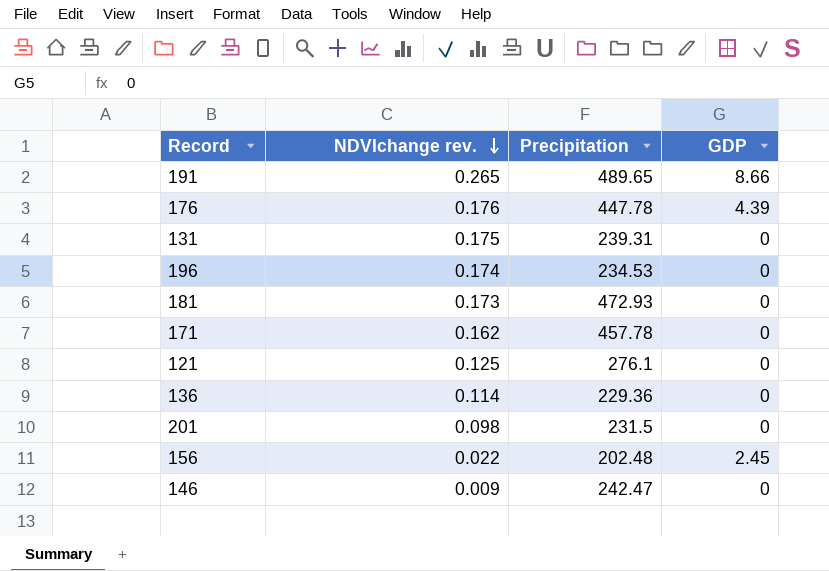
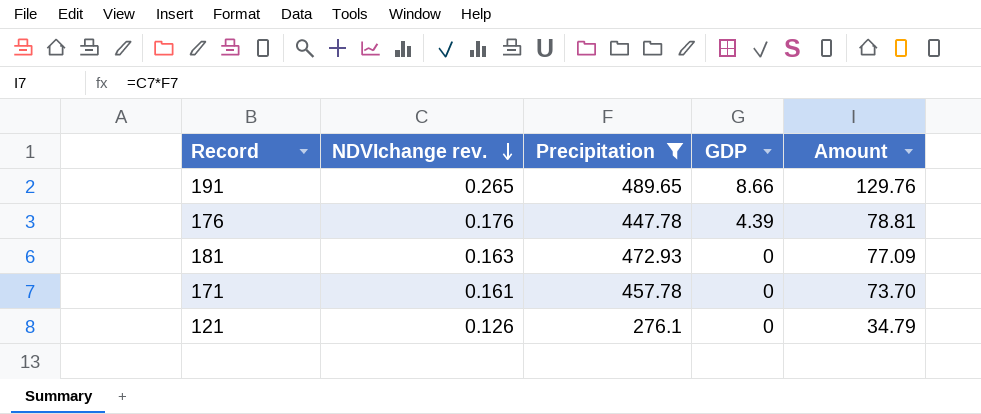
filter: none -> Precipitation >= 276.1
column Amount | formula: none -> [NDVIchange rev.] * [Precipitation]
181 | NDVIchange rev.: 0.173 -> 0.163
171 | NDVIchange rev.: 0.162 -> 0.161
121 | NDVIchange rev.: 0.125 -> 0.126

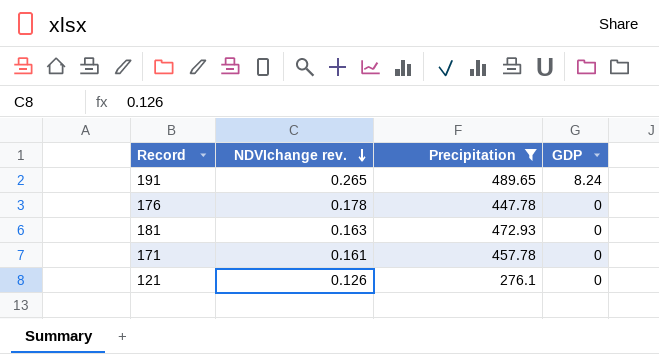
column Amount | formula: [NDVIchange rev.] * [Precipitation] -> none
191 | GDP: 8.66 -> 8.24
176 | NDVIchange rev.: 0.176 -> 0.178
176 | GDP: 4.39 -> 0

